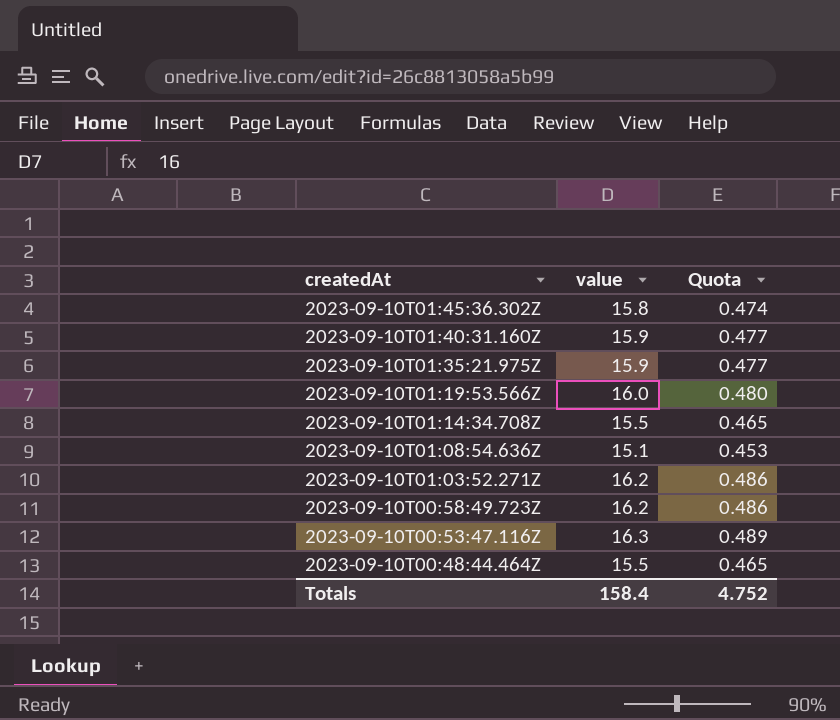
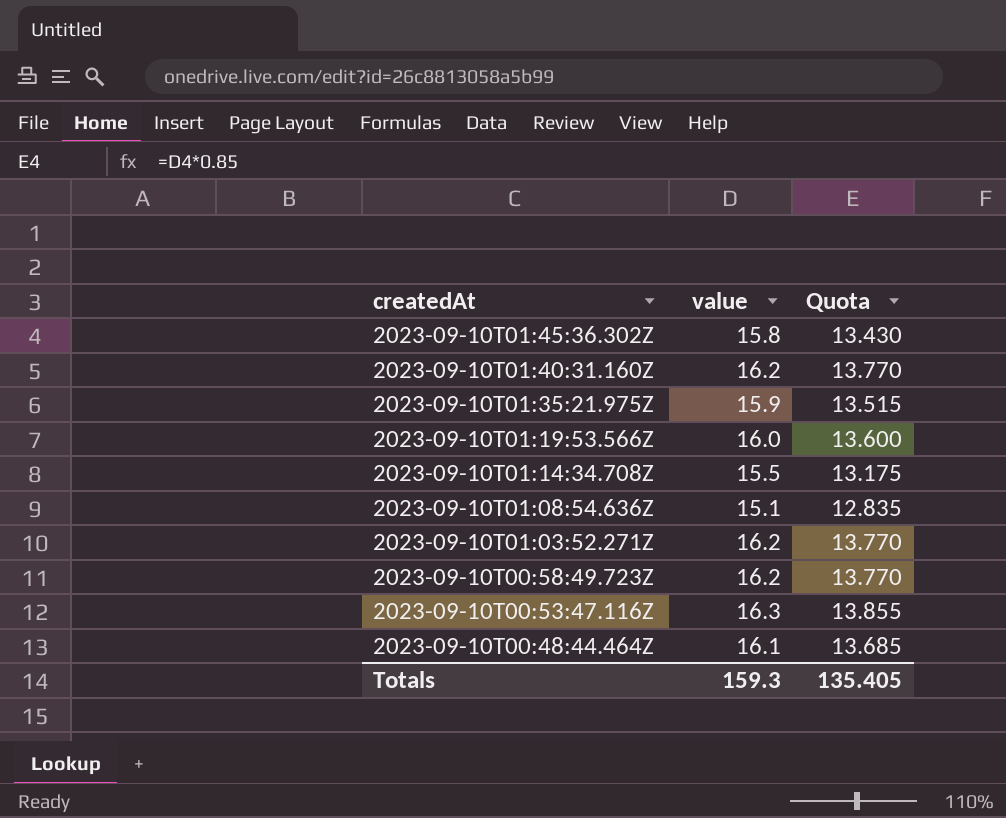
column Quota | formula: [value] * 0.03 -> [value] * 0.85
2023-09-10T01:40:31.160Z | value: 15.9 -> 16.2
2023-09-10T00:48:44.464Z | value: 15.5 -> 16.1
Totals | value: 158.4 -> 159.3
Totals | Quota: 4.752 -> 135.405

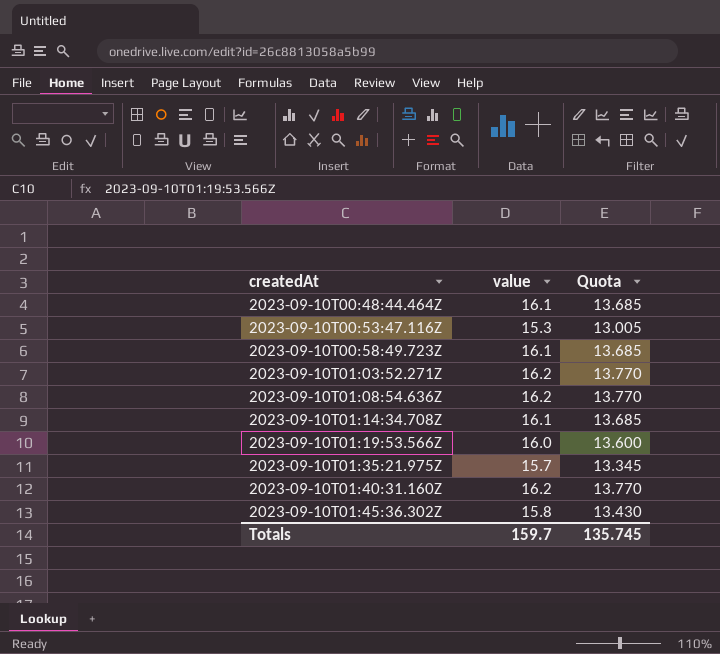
row order: createdAt descending -> createdAt ascending
2023-09-10T00:53:47.116Z | value: 16.3 -> 15.3
2023-09-10T00:53:47.116Z | Quota: 13.855 -> 13.005
2023-09-10T00:58:49.723Z | value: 16.2 -> 16.1
2023-09-10T00:58:49.723Z | Quota: 13.770 -> 13.685
2023-09-10T01:08:54.636Z | value: 15.1 -> 16.2
2023-09-10T01:08:54.636Z | Quota: 12.835 -> 13.770
2023-09-10T01:14:34.708Z | value: 15.5 -> 16.1
2023-09-10T01:14:34.708Z | Quota: 13.175 -> 13.685
2023-09-10T01:35:21.975Z | value: 15.9 -> 15.7
2023-09-10T01:35:21.975Z | Quota: 13.515 -> 13.345
Totals | value: 159.3 -> 159.7
Totals | Quota: 135.405 -> 135.745

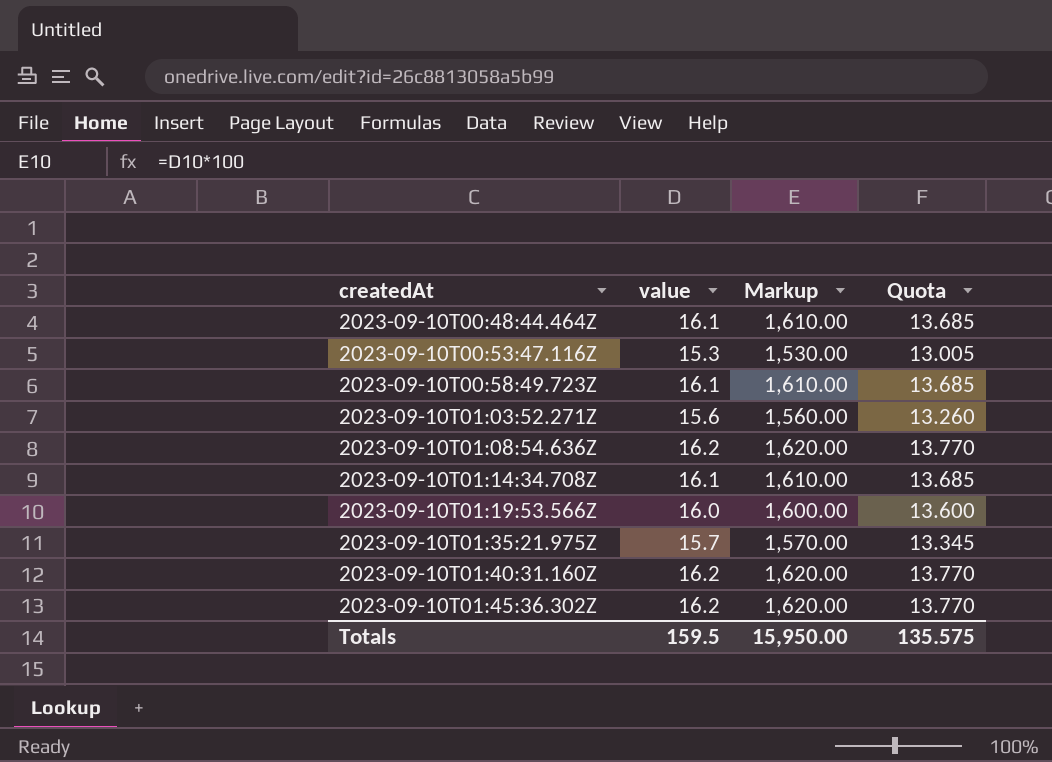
column Markup | formula: none -> [value] * 100
2023-09-10T01:03:52.271Z | value: 16.2 -> 15.6
2023-09-10T01:03:52.271Z | Quota: 13.770 -> 13.260
2023-09-10T01:45:36.302Z | value: 15.8 -> 16.2
2023-09-10T01:45:36.302Z | Quota: 13.430 -> 13.770
Totals | value: 159.7 -> 159.5
Totals | Quota: 135.745 -> 135.575

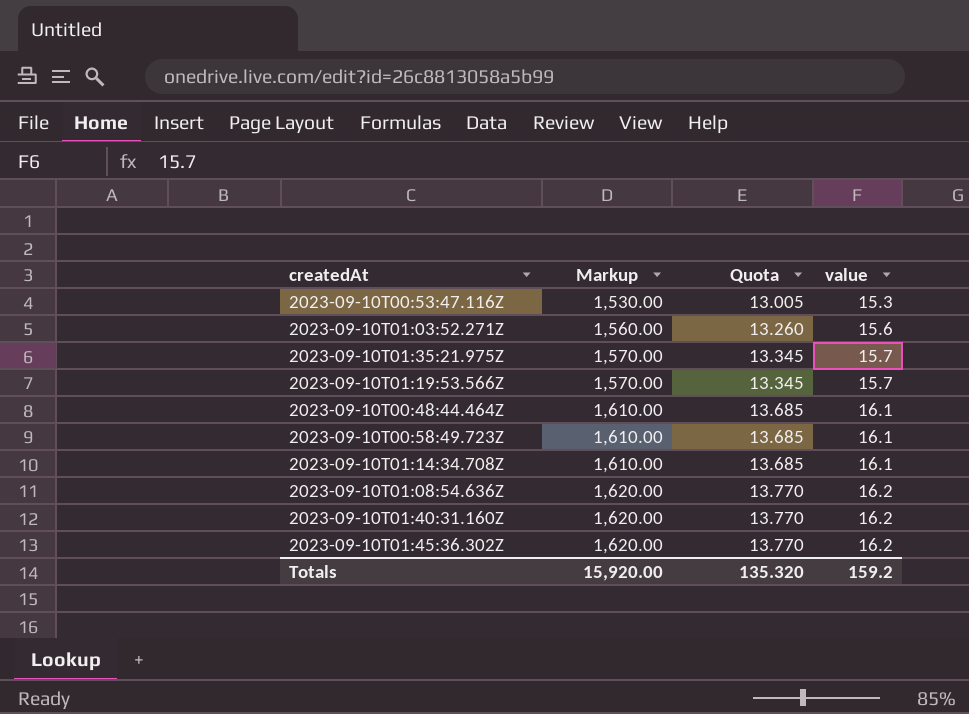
row order: createdAt ascending -> Markup ascending
column value | position: 2 -> 4
2023-09-10T01:19:53.566Z | Markup: 1,600.00 -> 1,570.00
2023-09-10T01:19:53.566Z | Quota: 13.600 -> 13.345
2023-09-10T01:19:53.566Z | value: 16.0 -> 15.7
Totals | Markup: 15,950.00 -> 15,920.00
Totals | Quota: 135.575 -> 135.320
Totals | value: 159.5 -> 159.2

